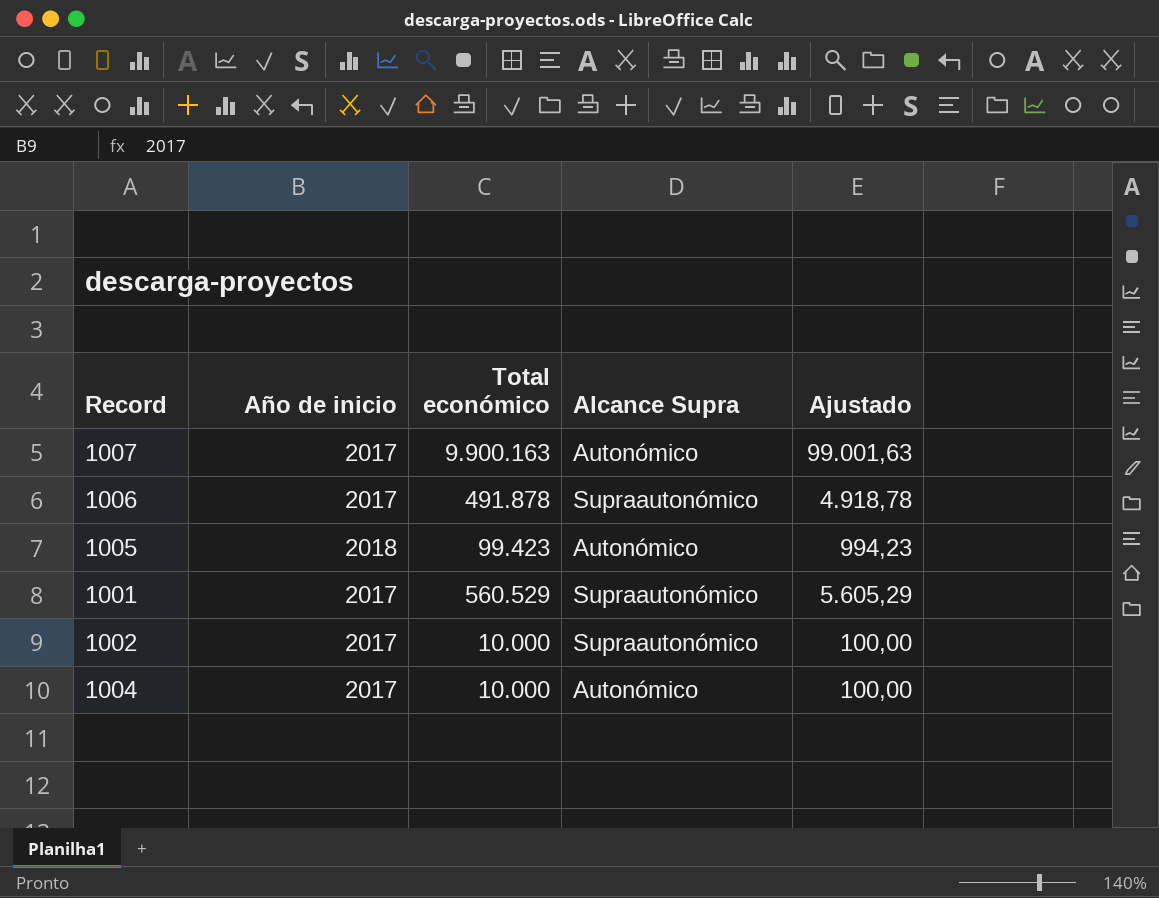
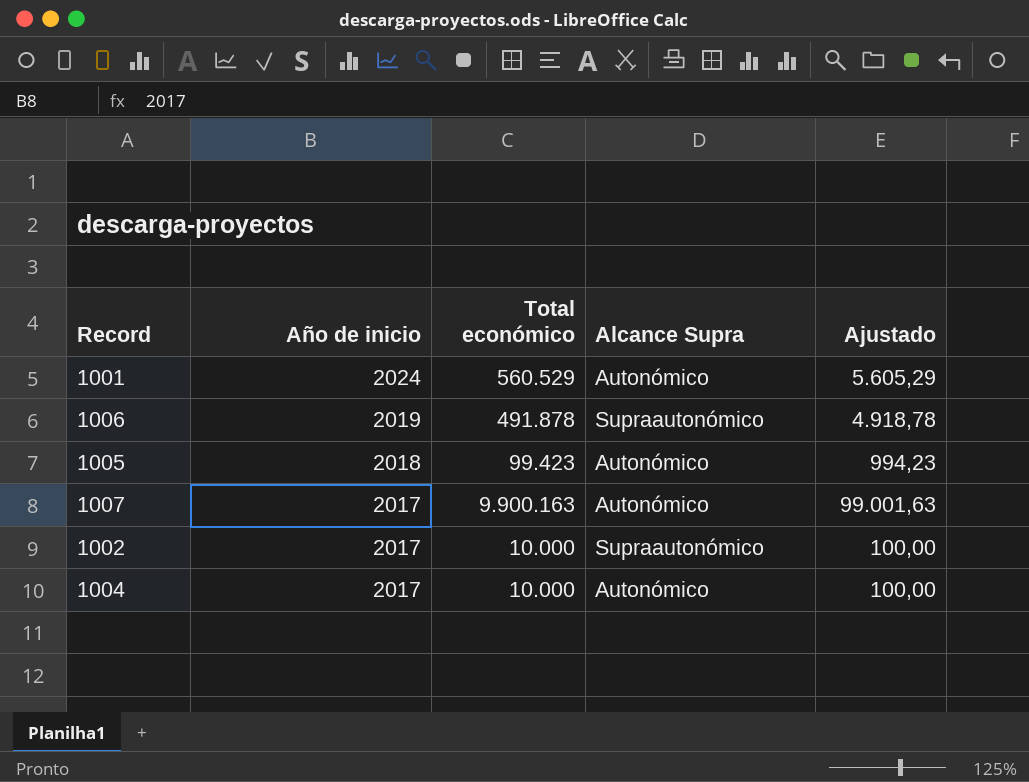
row order: none -> Año de inicio descending
1001 | Año de inicio: 2017 -> 2024
1001 | Alcance Supra: Supraautonómico -> Autonómico
1006 | Año de inicio: 2017 -> 2019

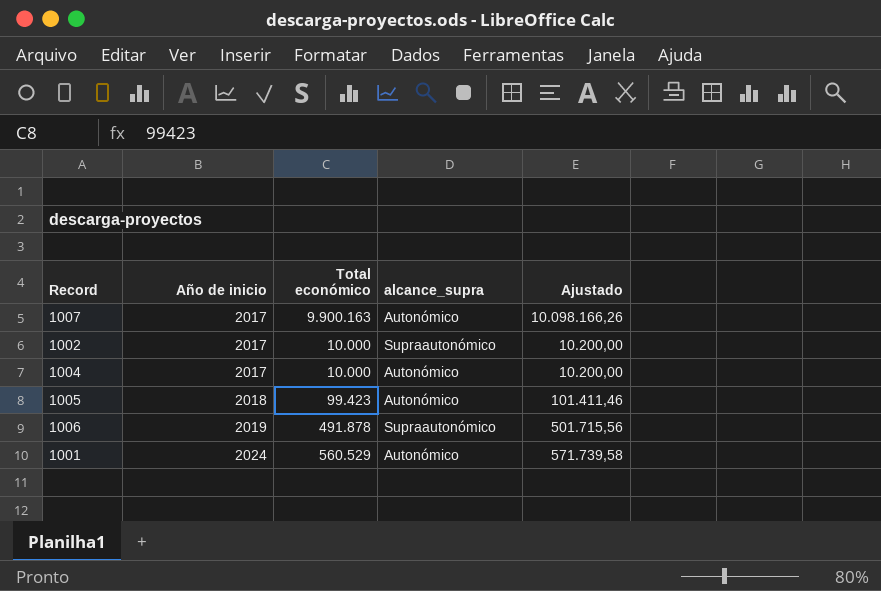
row order: Año de inicio descending -> Año de inicio ascending
column name: Alcance Supra -> alcance_supra
column Ajustado | formula: [Total económico] * 0,01 -> [Total económico] * 1,02

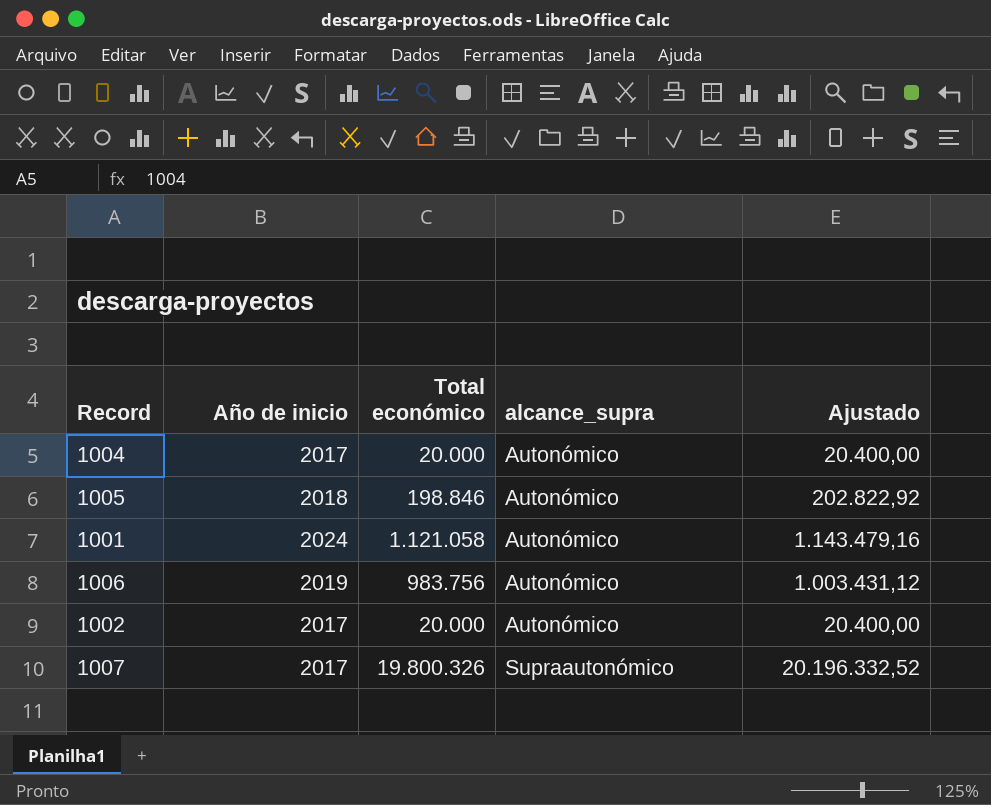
row order: Año de inicio ascending -> alcance_supra ascending
1004 | Total económico: 10.000 -> 20.000
1004 | Ajustado: 10.200,00 -> 20.400,00
1005 | Total económico: 99.423 -> 198.846
1005 | Ajustado: 101.411,46 -> 202.822,92
1001 | Total económico: 560.529 -> 1.121.058
1001 | Ajustado: 571.739,58 -> 1.143.479,16
1006 | Total económico: 491.878 -> 983.756
1006 | alcance_supra: Supraautonómico -> Autonómico
1006 | Ajustado: 501.715,56 -> 1.003.431,12
1002 | Total económico: 10.000 -> 20.000
1002 | alcance_supra: Supraautonómico -> Autonómico
1002 | Ajustado: 10.200,00 -> 20.400,00
1007 | Total económico: 9.900.163 -> 19.800.326
1007 | alcance_supra: Autonómico -> Supraautonómico
1007 | Ajustado: 10.098.166,26 -> 20.196.332,52

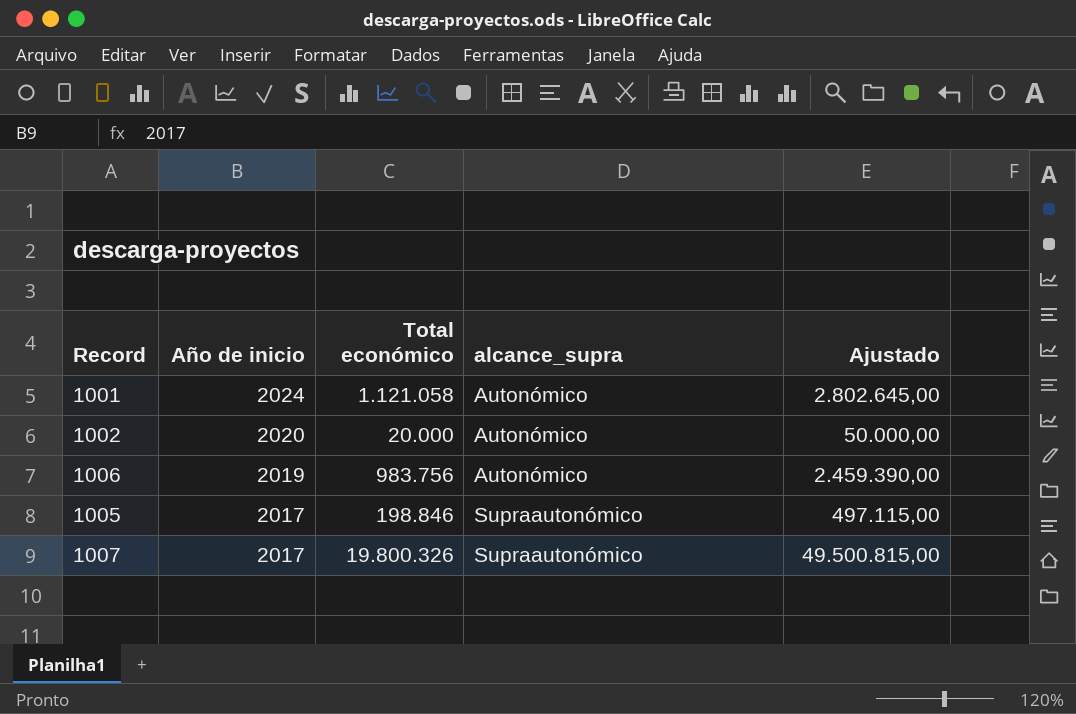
row order: alcance_supra ascending -> Año de inicio descending
column Ajustado | formula: [Total económico] * 1,02 -> [Total económico] * 2,5
row 1004: 2017 | 20.000 | Autonómico | 20.400,00 -> none
1002 | Año de inicio: 2017 -> 2020
1005 | Año de inicio: 2018 -> 2017
1005 | alcance_supra: Autonómico -> Supraautonómico

